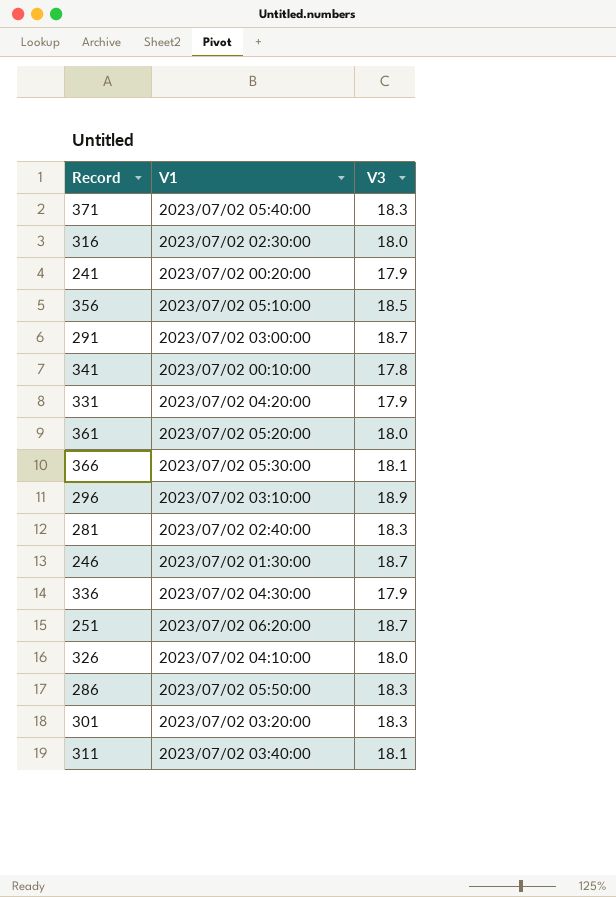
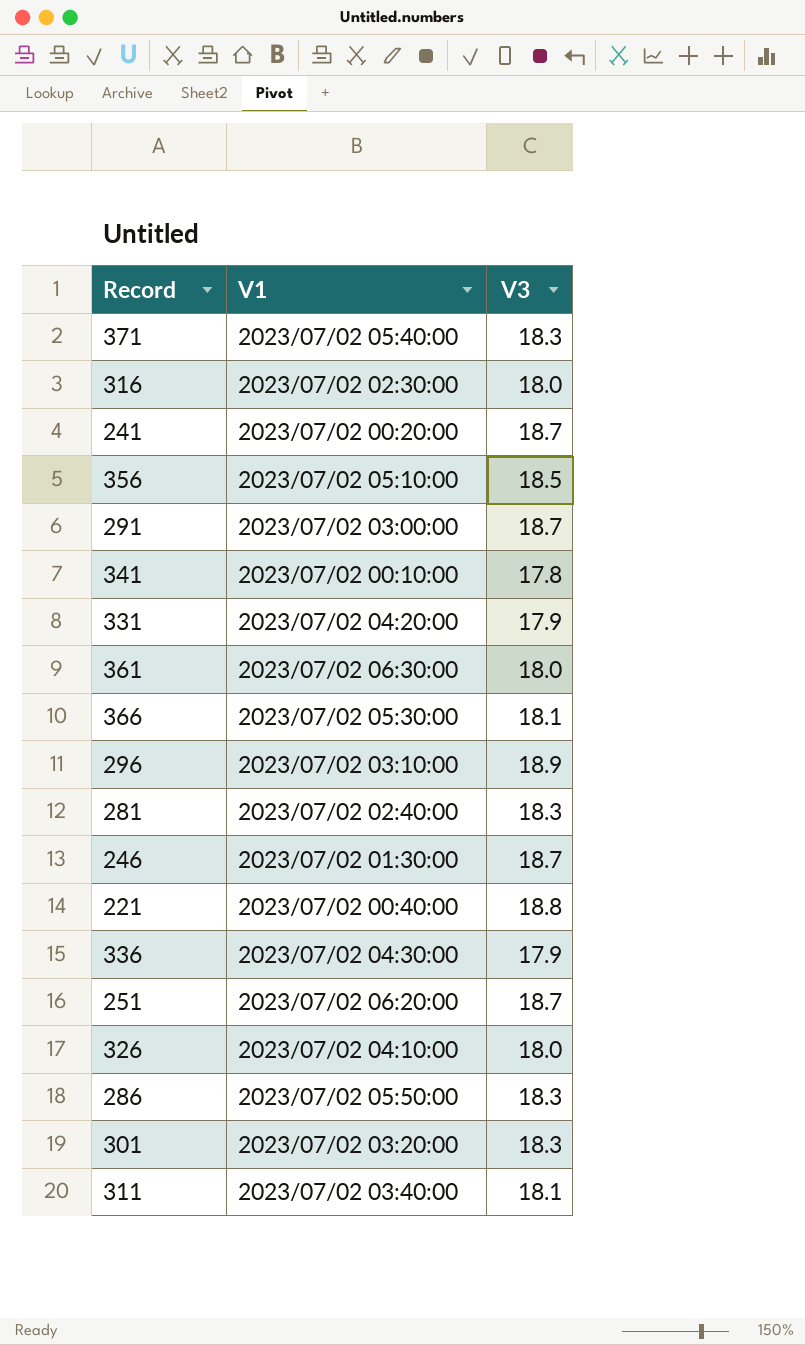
241 | V3: 17.9 -> 18.7
361 | V1: 2023/07/02 05:20:00 -> 2023/07/02 06:30:00
row 221: none -> 2023/07/02 00:40:00 | 18.8

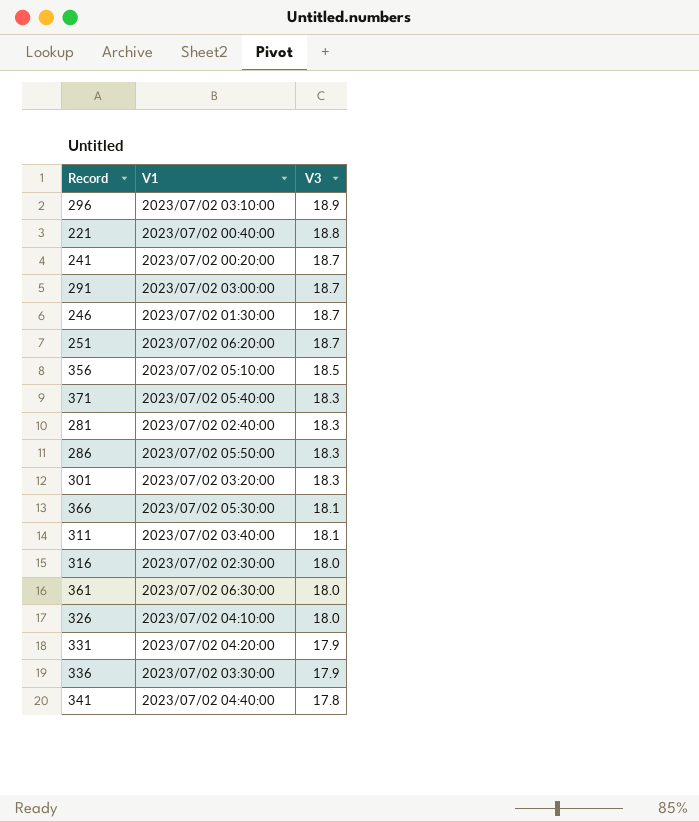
row order: none -> V3 descending
336 | V1: 2023/07/02 04:30:00 -> 2023/07/02 03:30:00
341 | V1: 2023/07/02 00:10:00 -> 2023/07/02 04:40:00

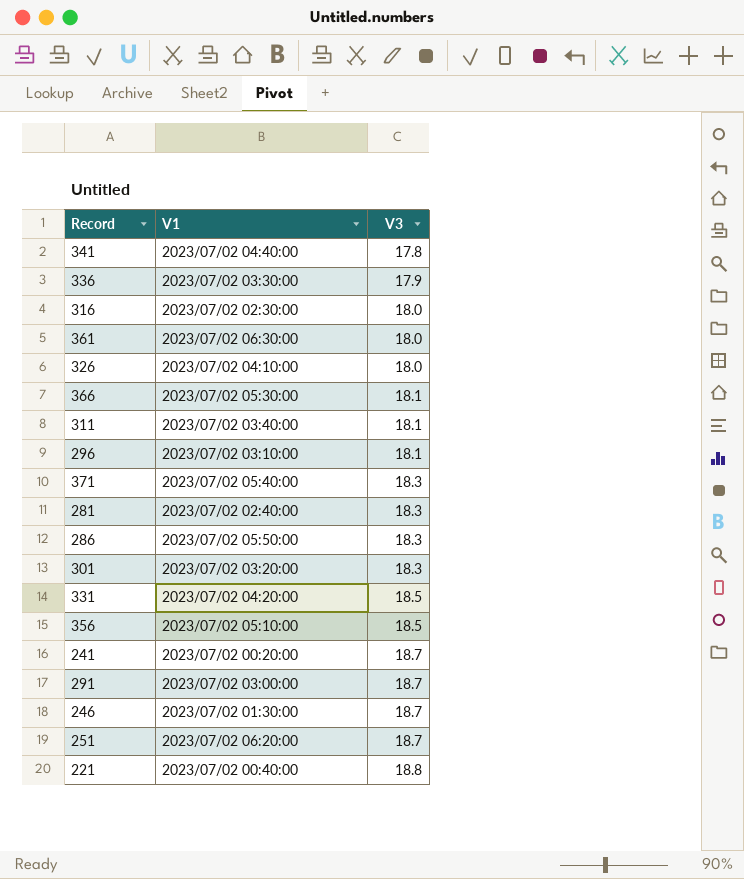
row order: V3 descending -> V3 ascending
296 | V3: 18.9 -> 18.1
331 | V3: 17.9 -> 18.5

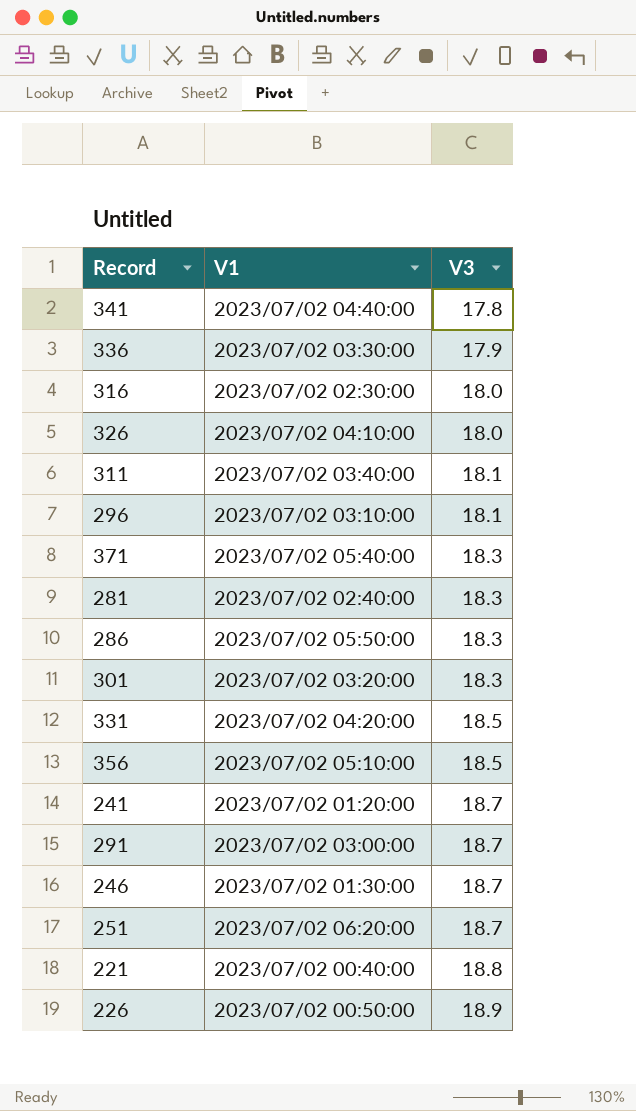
row 361: 2023/07/02 06:30:00 | 18.0 -> none
row 366: 2023/07/02 05:30:00 | 18.1 -> none
241 | V1: 2023/07/02 00:20:00 -> 2023/07/02 01:20:00
row 226: none -> 2023/07/02 00:50:00 | 18.9

